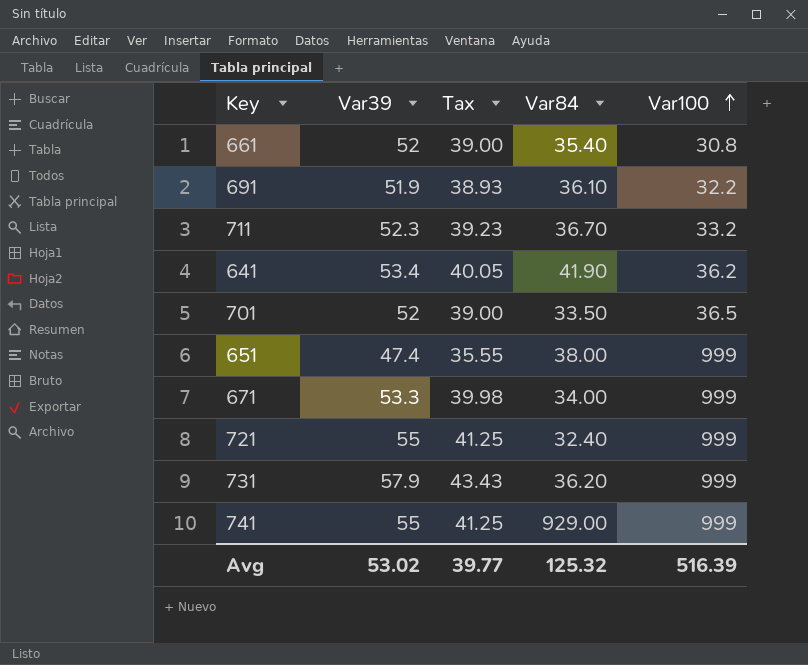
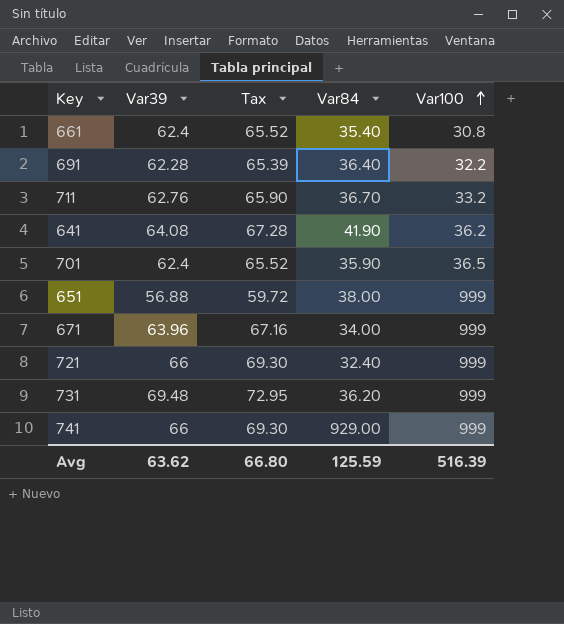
column Tax | formula: [Var39] * 0.75 -> [Var39] * 1.05
661 | Var39: 52 -> 62.4
691 | Var39: 51.9 -> 62.28
691 | Var84: 36.10 -> 36.40
711 | Var39: 52.3 -> 62.76
641 | Var39: 53.4 -> 64.08
701 | Var39: 52 -> 62.4
701 | Var84: 33.50 -> 35.90
651 | Var39: 47.4 -> 56.88
671 | Var39: 53.3 -> 63.96
721 | Var39: 55 -> 66
731 | Var39: 57.9 -> 69.48
741 | Var39: 55 -> 66
Avg | Var39: 53.02 -> 63.62
Avg | Tax: 39.77 -> 66.80
Avg | Var84: 125.32 -> 125.59

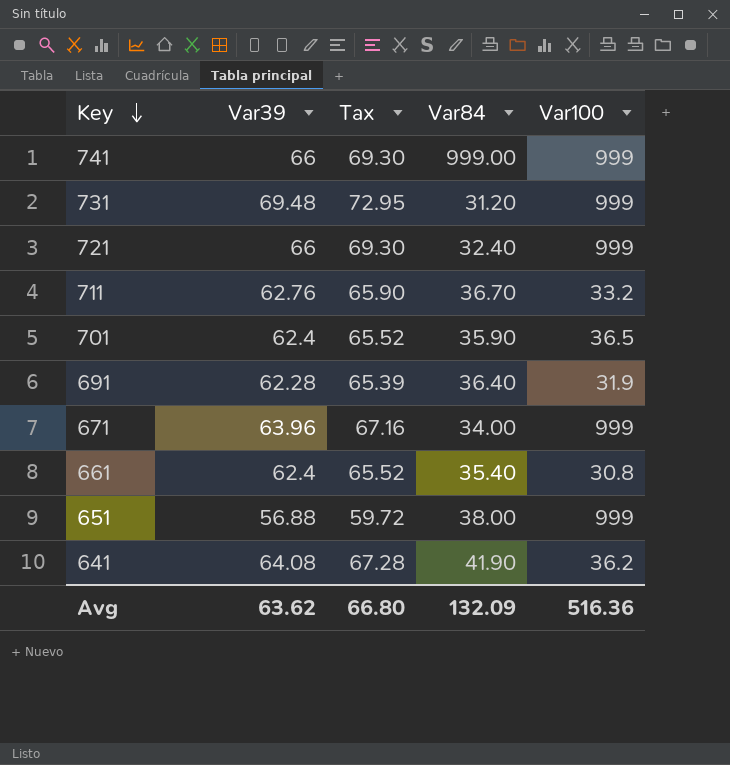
row order: Var100 ascending -> Key descending
741 | Var84: 929.00 -> 999.00
731 | Var84: 36.20 -> 31.20
691 | Var100: 32.2 -> 31.9
Avg | Var84: 125.59 -> 132.09
Avg | Var100: 516.39 -> 516.36

